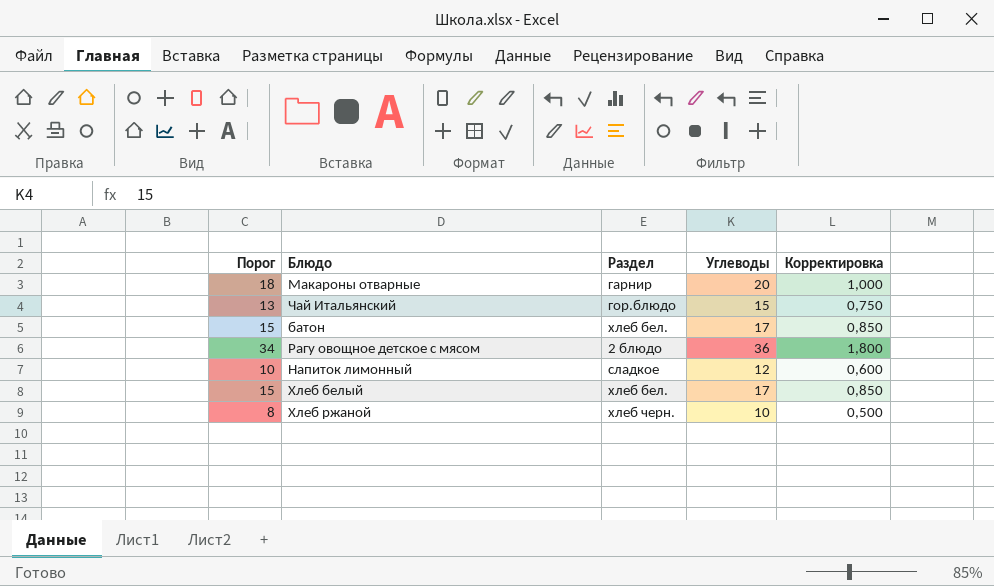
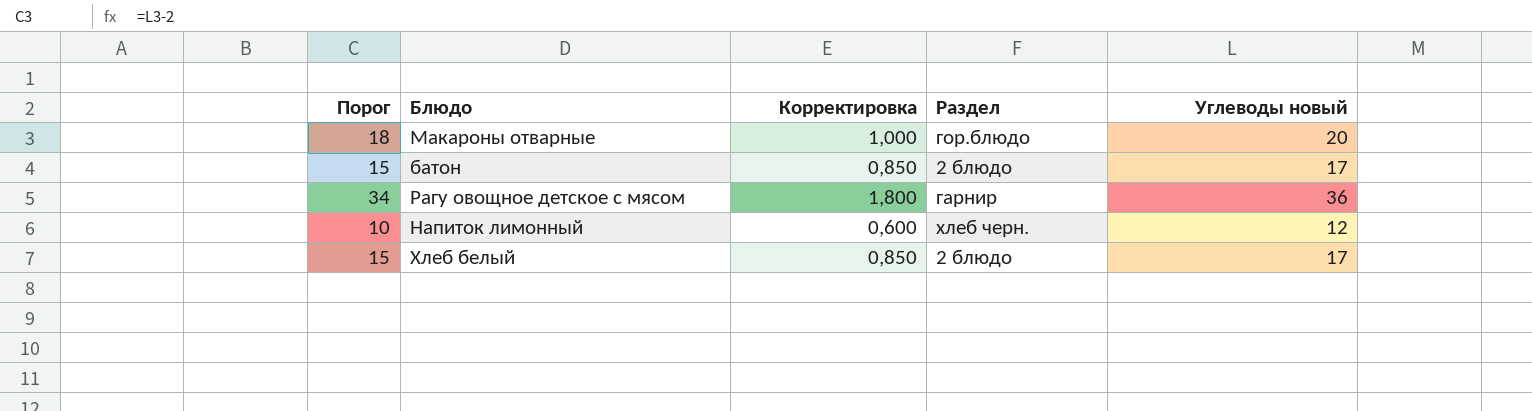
column Корректировка | position: 5 -> 3
column name: Углеводы -> Углеводы новый
row Чай Итальянский: 13 | гор.блюдо | 15 | 0,750 -> none
row Хлеб ржаной: 8 | хлеб черн. | 10 | 0,500 -> none
Макароны отварные | Раздел: гарнир -> гор.блюдо
батон | Раздел: хлеб бел. -> 2 блюдо
Рагу овощное детское с мясом | Раздел: 2 блюдо -> гарнир
Напиток лимонный | Раздел: сладкое -> хлеб черн.
Хлеб белый | Раздел: хлеб бел. -> 2 блюдо

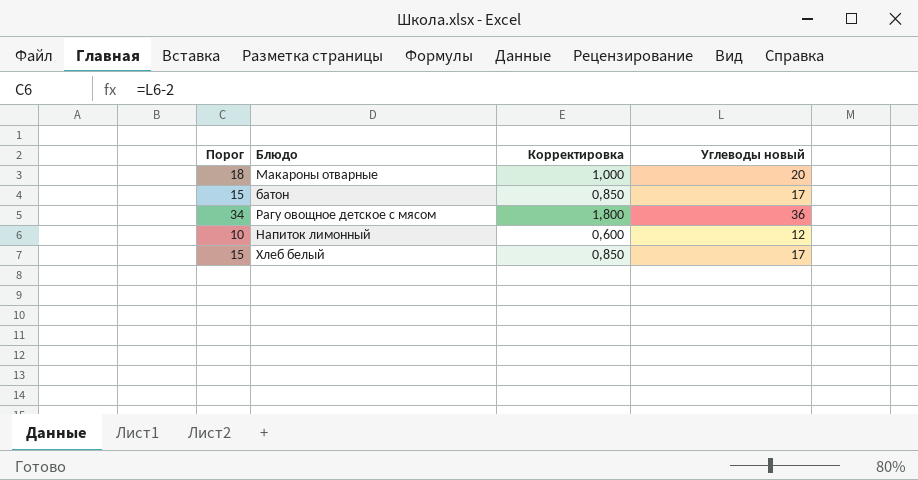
column Раздел | position: 4 -> none

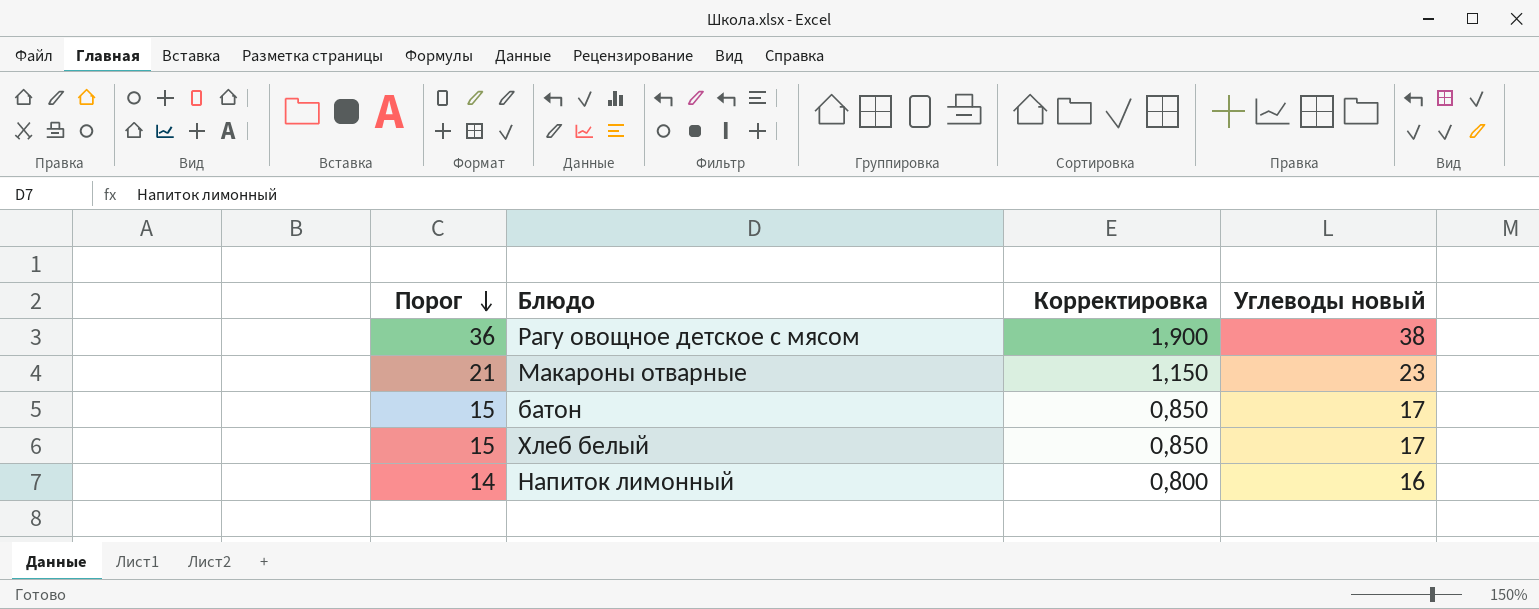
row order: none -> Порог descending
Рагу овощное детское с мясом | Порог: 34 -> 36
Рагу овощное детское с мясом | Корректировка: 1,800 -> 1,900
Рагу овощное детское с мясом | Углеводы новый: 36 -> 38
Макароны отварные | Порог: 18 -> 21
Макароны отварные | Корректировка: 1,000 -> 1,150
Макароны отварные | Углеводы новый: 20 -> 23
Напиток лимонный | Порог: 10 -> 14
Напиток лимонный | Корректировка: 0,600 -> 0,800
Напиток лимонный | Углеводы новый: 12 -> 16

